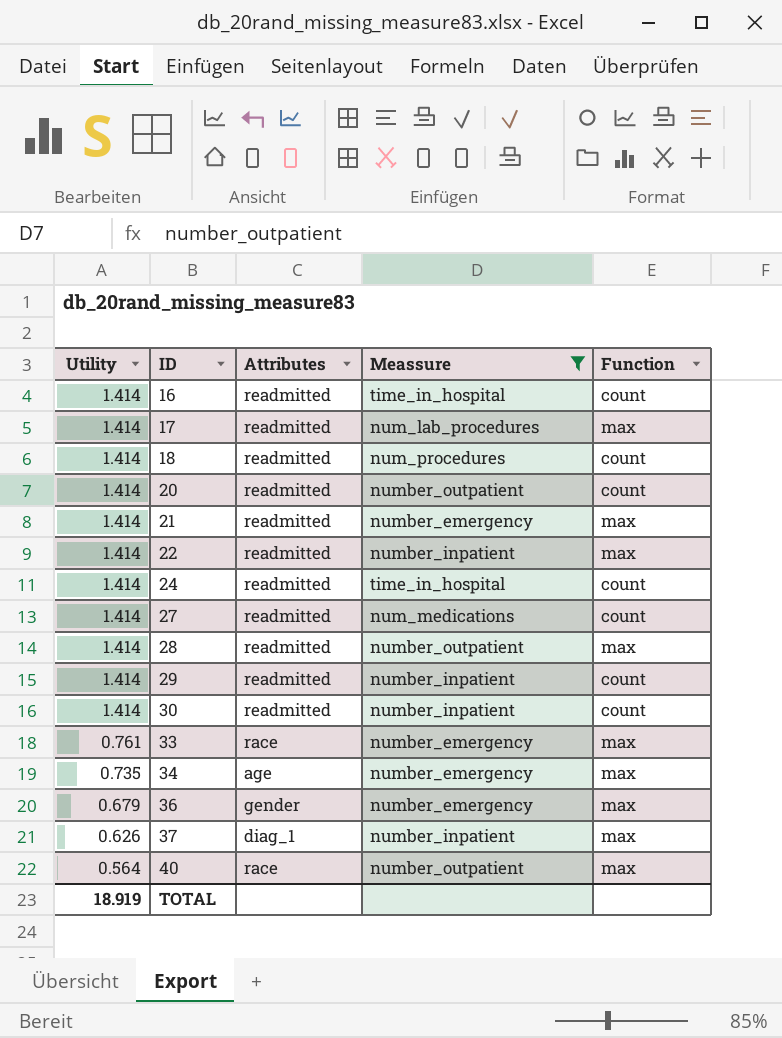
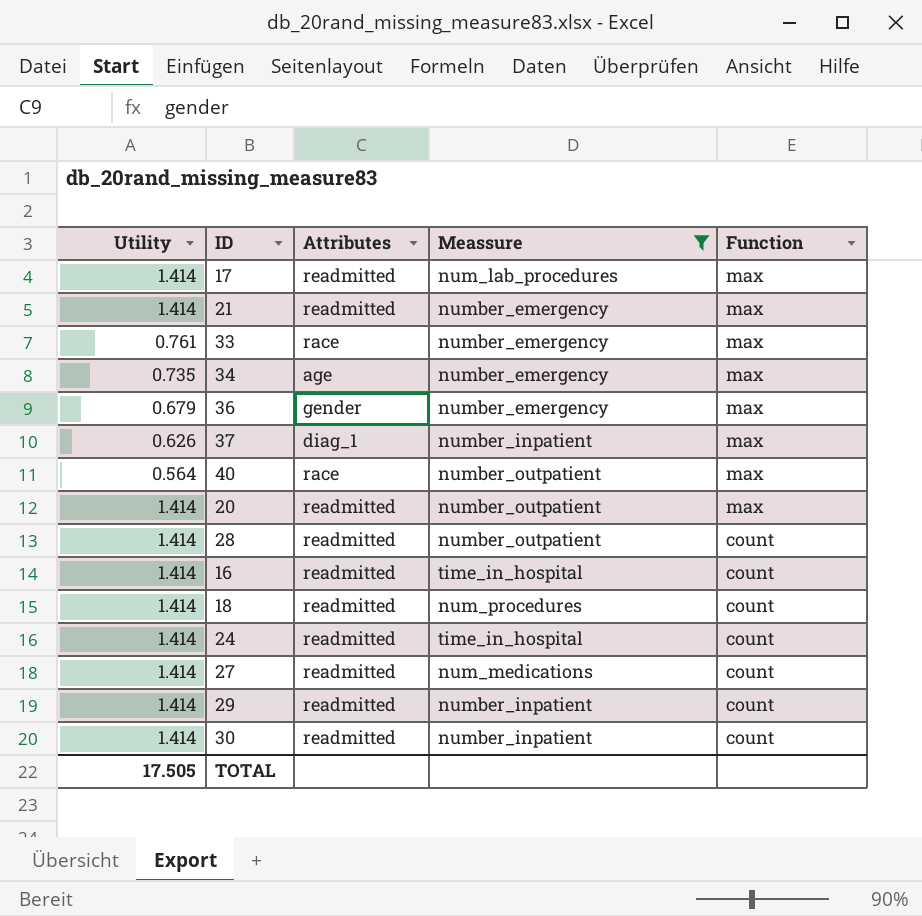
row order: Utility descending -> Function descending
row 22: 1.414 | readmitted | number_inpatient | max -> none
20 | Function: count -> max
28 | Function: max -> count
TOTAL | Utility: 18.919 -> 17.505

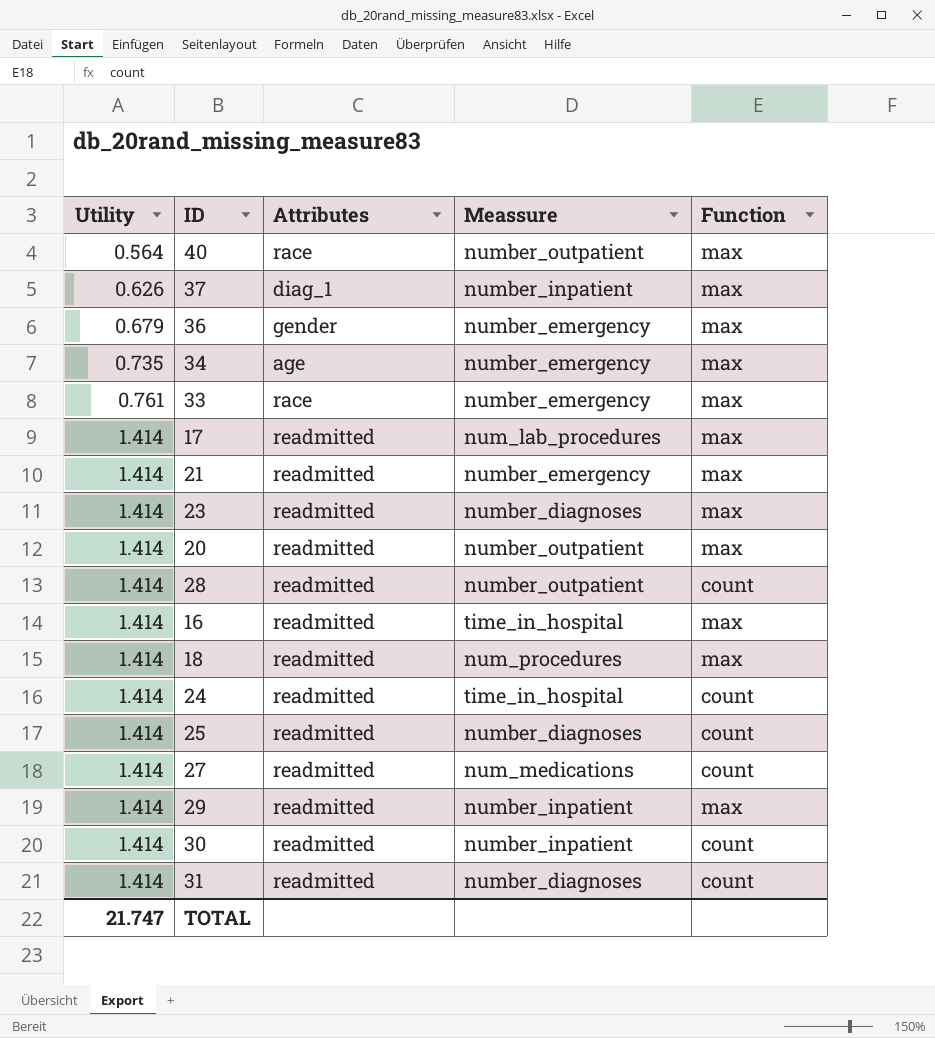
filter: Meassure != number_diagnoses -> none
row order: Function descending -> Utility ascending
16 | Function: count -> max
18 | Function: count -> max
29 | Function: count -> max
TOTAL | Utility: 17.505 -> 21.747

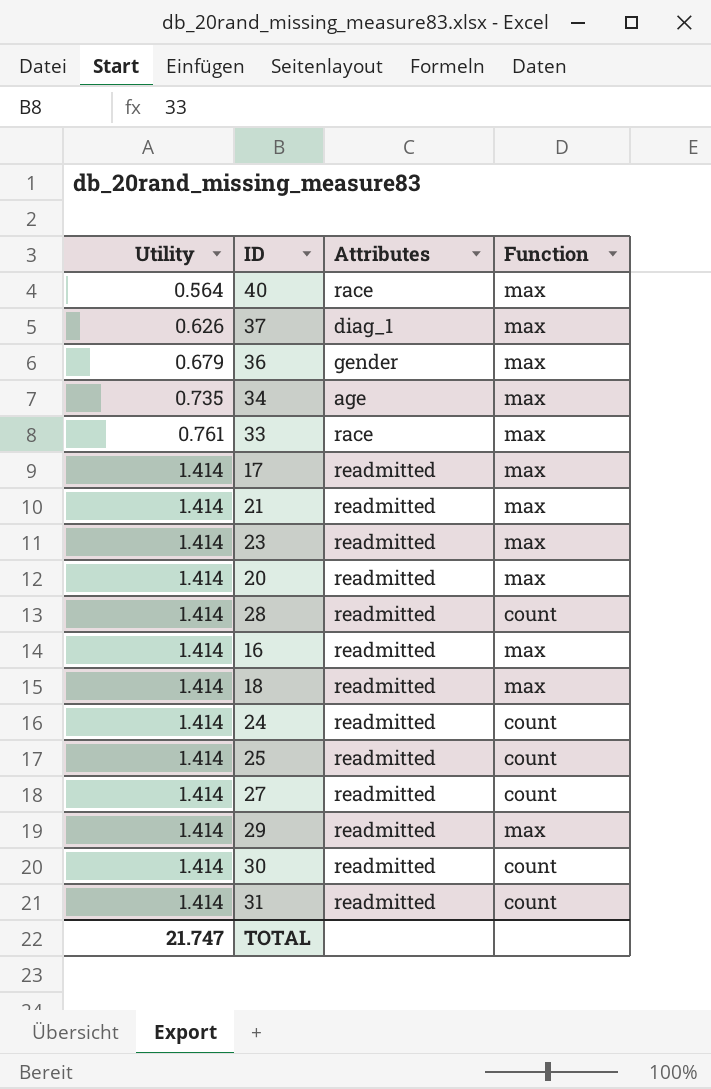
column Meassure | position: 4 -> none

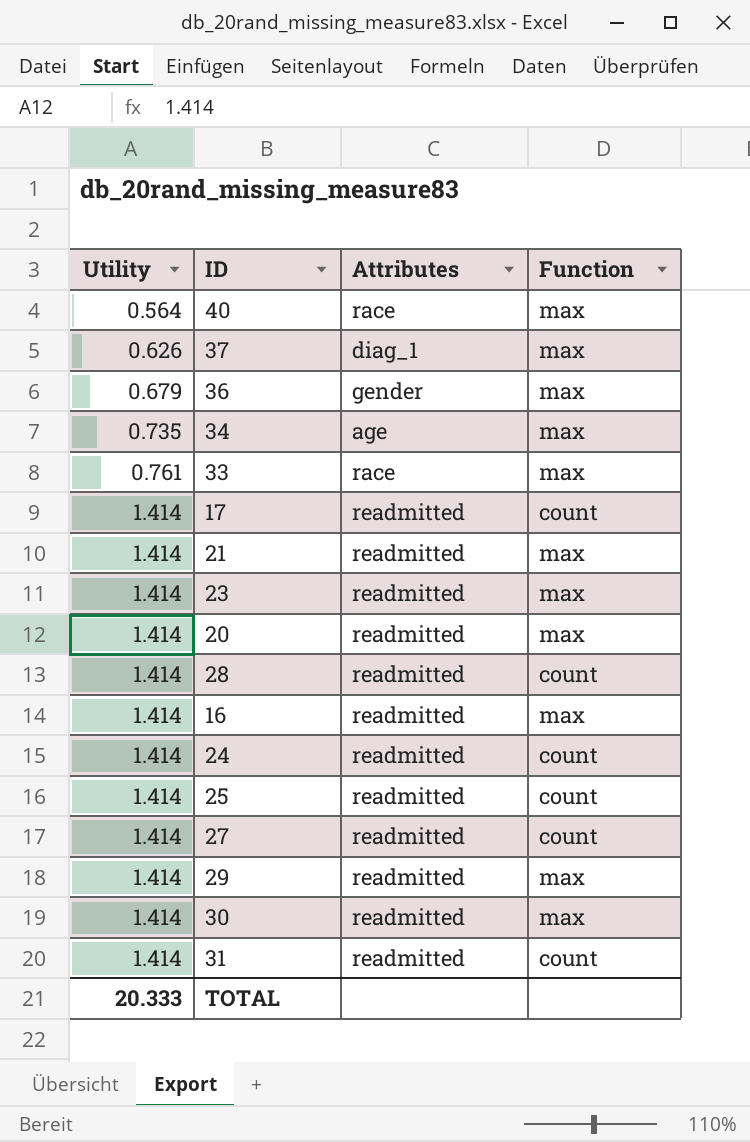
row 18: 1.414 | readmitted | max -> none
17 | Function: max -> count
30 | Function: count -> max
TOTAL | Utility: 21.747 -> 20.333

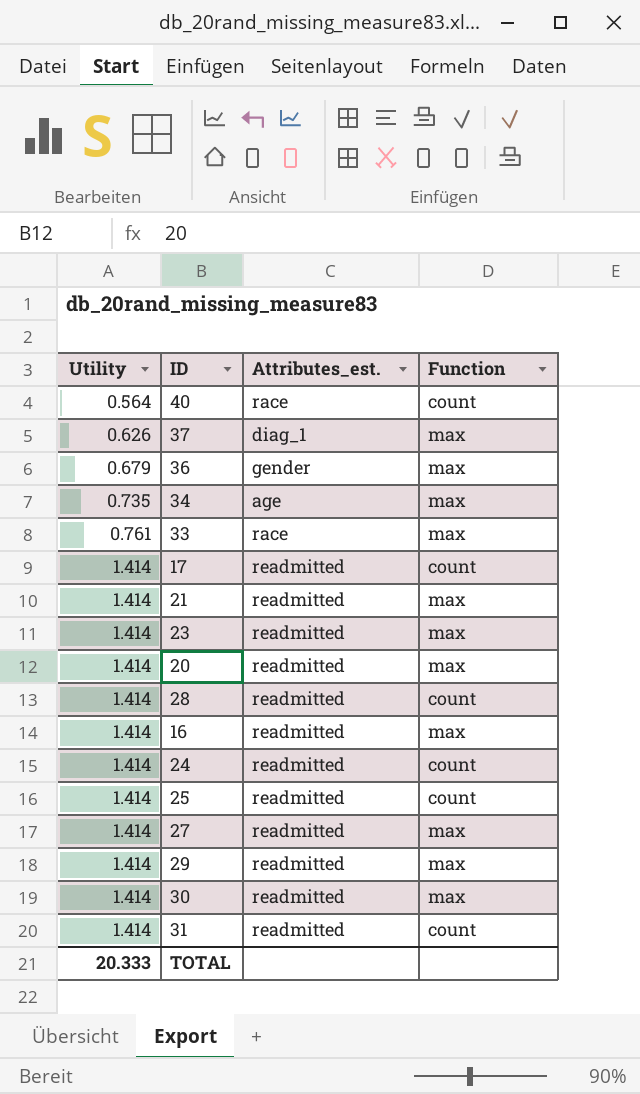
column name: Attributes -> Attributes_est.
40 | Function: max -> count
27 | Function: count -> max

